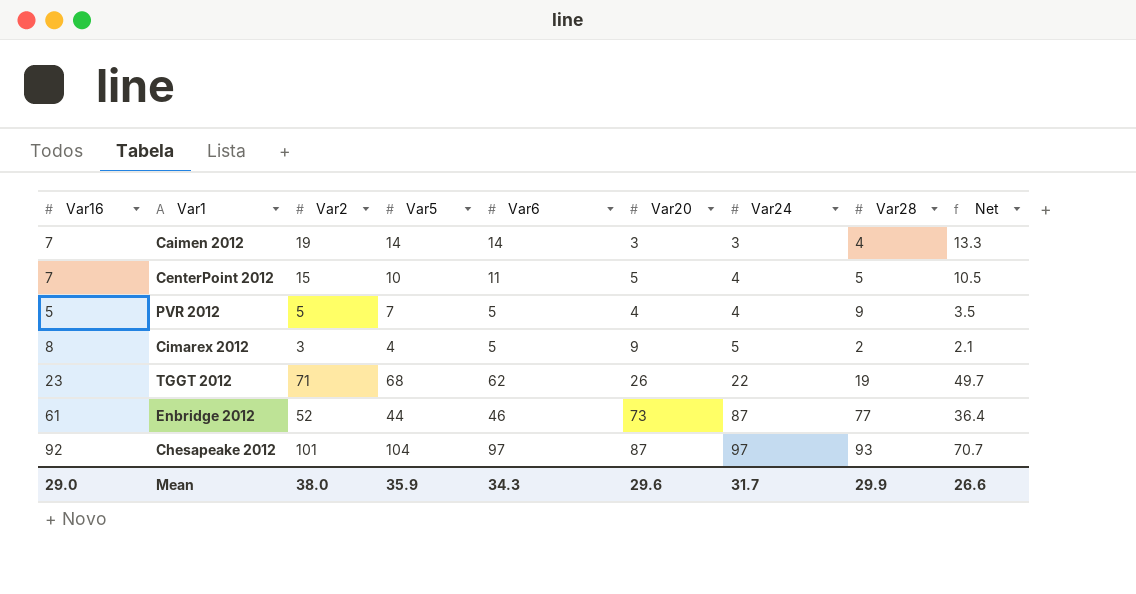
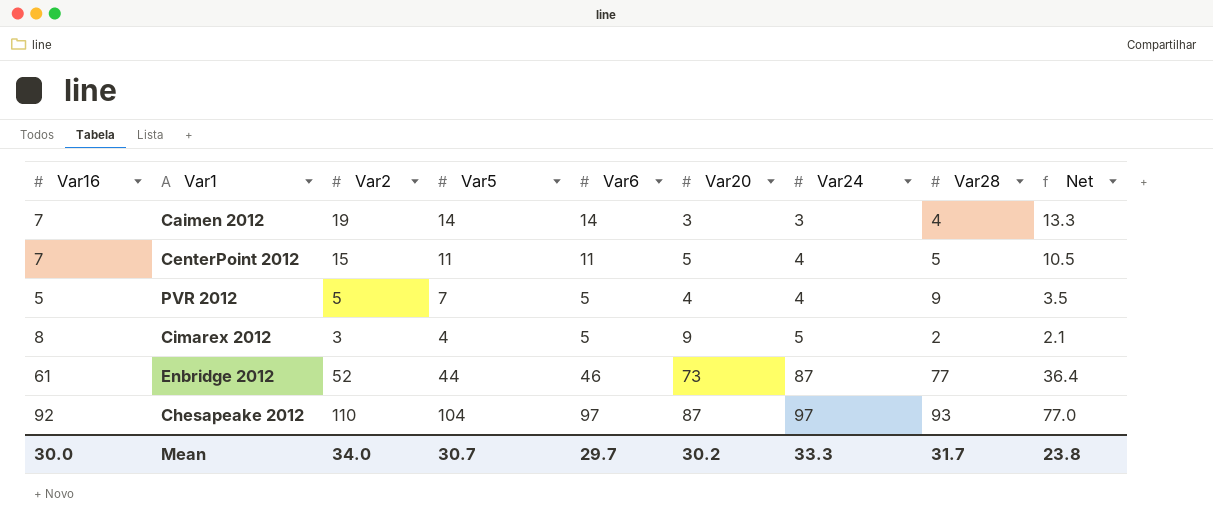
row TGGT 2012: 23 | 71 | 68 | 62 | 26 | 22 | 19 | 49.7 -> none
CenterPoint 2012 | Var5: 10 -> 11
Chesapeake 2012 | Var2: 101 -> 110
Chesapeake 2012 | Net: 70.7 -> 77.0
Mean | Var16: 29.0 -> 30.0
Mean | Var2: 38.0 -> 34.0
Mean | Var5: 35.9 -> 30.7
Mean | Var6: 34.3 -> 29.7
Mean | Var20: 29.6 -> 30.2
Mean | Var24: 31.7 -> 33.3
Mean | Var28: 29.9 -> 31.7
Mean | Net: 26.6 -> 23.8

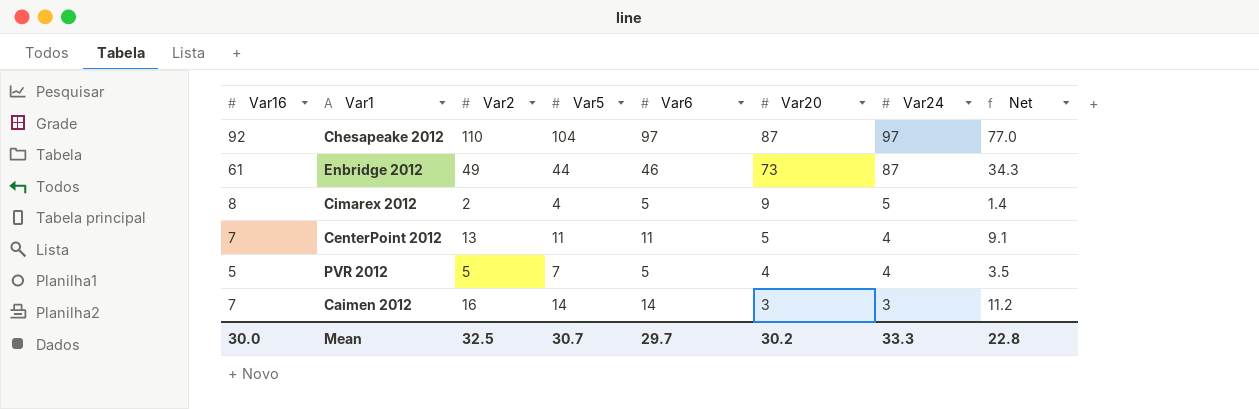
row order: Var24 ascending -> Var20 descending
column Var28 | position: 8 -> none
Enbridge 2012 | Var2: 52 -> 49
Enbridge 2012 | Net: 36.4 -> 34.3
Cimarex 2012 | Var2: 3 -> 2
Cimarex 2012 | Net: 2.1 -> 1.4
CenterPoint 2012 | Var2: 15 -> 13
CenterPoint 2012 | Net: 10.5 -> 9.1
Caimen 2012 | Var2: 19 -> 16
Caimen 2012 | Net: 13.3 -> 11.2
Mean | Var2: 34.0 -> 32.5
Mean | Net: 23.8 -> 22.8

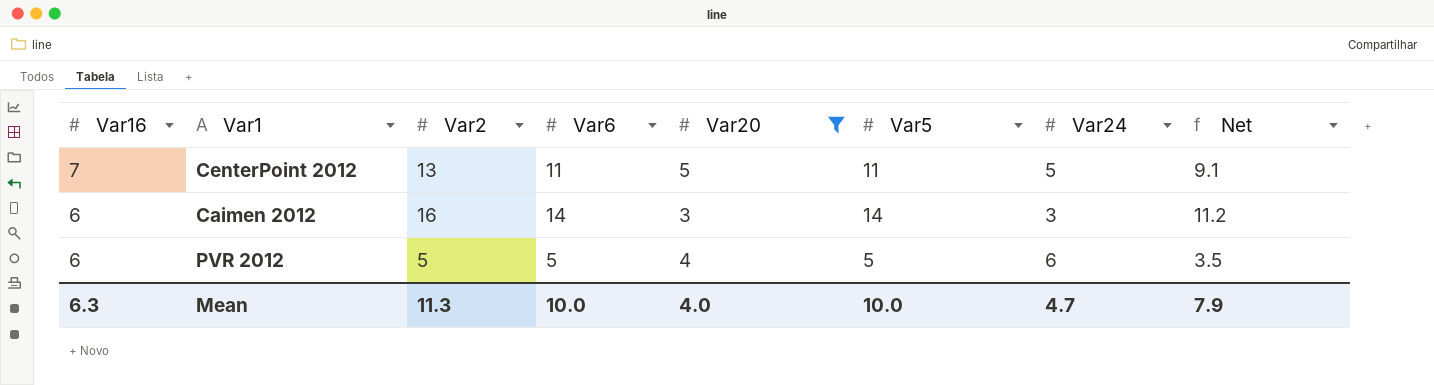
filter: none -> Var20 <= 5
row order: Var20 descending -> Var16 descending
column Var5 | position: 4 -> 6
CenterPoint 2012 | Var24: 4 -> 5
Caimen 2012 | Var16: 7 -> 6
PVR 2012 | Var16: 5 -> 6
PVR 2012 | Var5: 7 -> 5
PVR 2012 | Var24: 4 -> 6
Mean | Var16: 30.0 -> 6.3
Mean | Var2: 32.5 -> 11.3
Mean | Var6: 29.7 -> 10.0
Mean | Var20: 30.2 -> 4.0
Mean | Var5: 30.7 -> 10.0
Mean | Var24: 33.3 -> 4.7
Mean | Net: 22.8 -> 7.9

